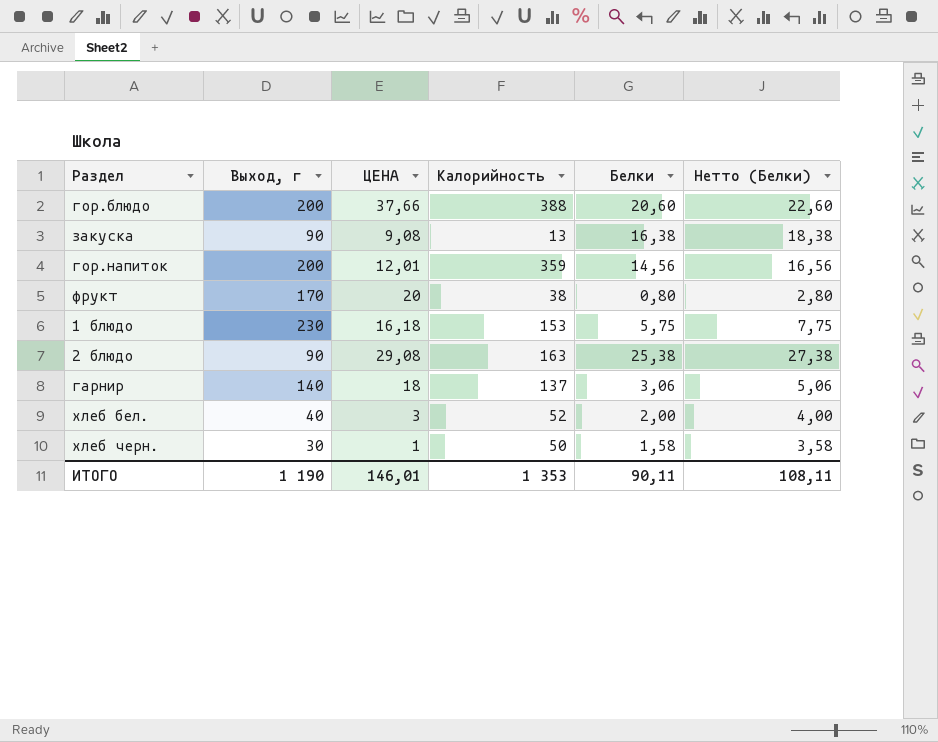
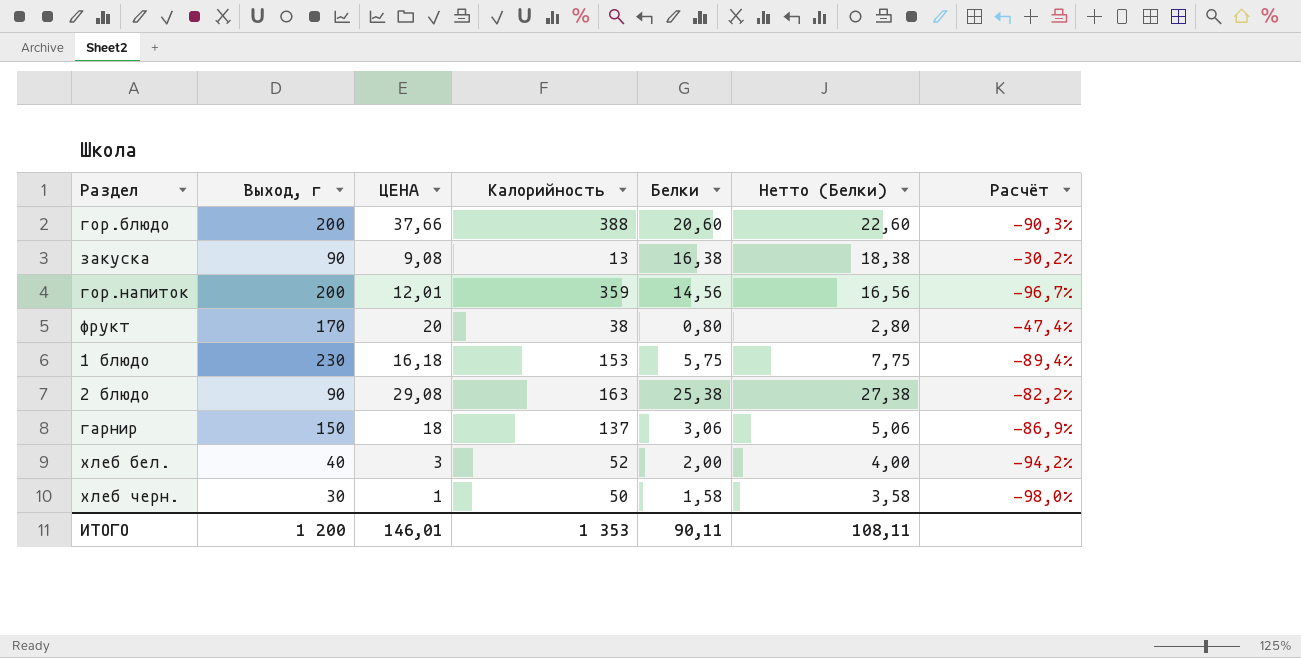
column Расчёт | formula: none -> ([ЦЕНА] - [Калорийность]) / [Калорийность]
гарнир | Выход, г: 140 -> 150
ИТОГО | Выход, г: 1 190 -> 1 200

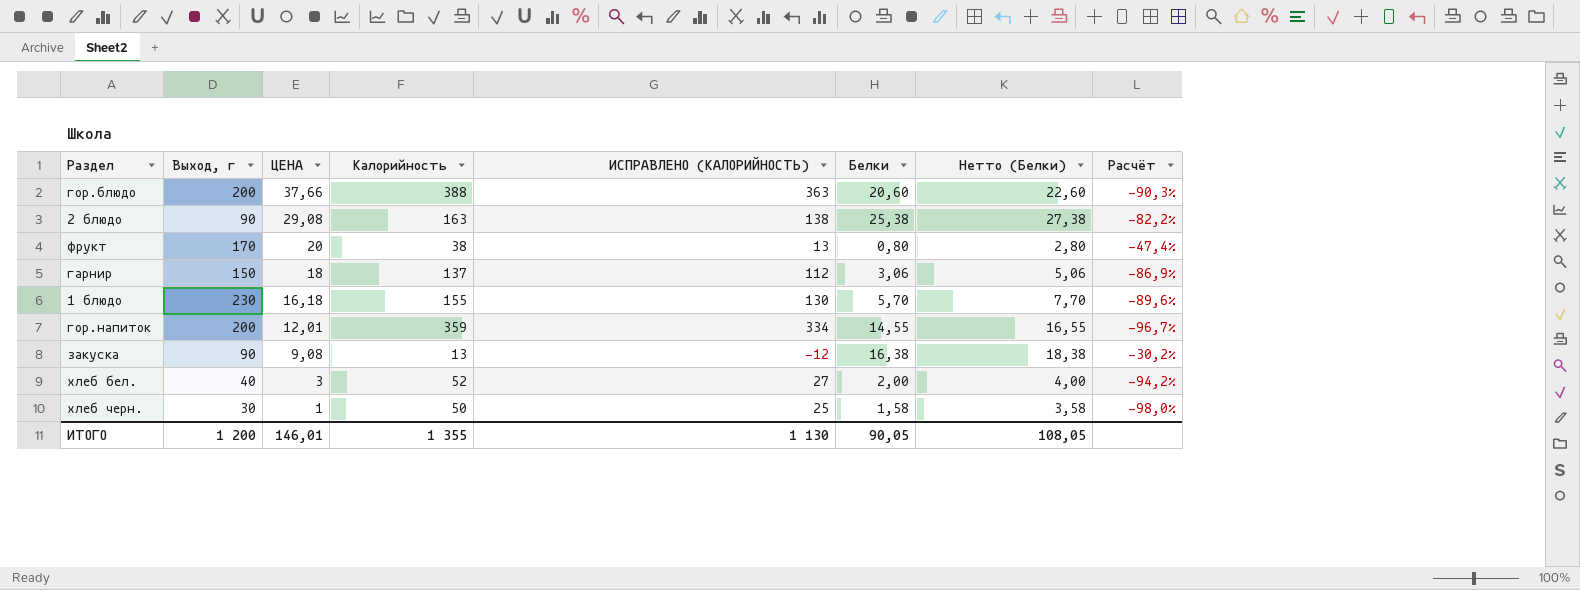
row order: none -> ЦЕНА descending
column ИСПРАВЛЕНО (КАЛОРИЙНОСТЬ) | formula: none -> [Калорийность] - 25
1 блюдо | Калорийность: 153 -> 155
1 блюдо | Белки: 5,75 -> 5,70
1 блюдо | Нетто (Белки): 7,75 -> 7,70
1 блюдо | Расчёт: -89,4% -> -89,6%
гор.напиток | Белки: 14,56 -> 14,55
гор.напиток | Нетто (Белки): 16,56 -> 16,55
ИТОГО | Калорийность: 1 353 -> 1 355
ИТОГО | Белки: 90,11 -> 90,05
ИТОГО | Нетто (Белки): 108,11 -> 108,05

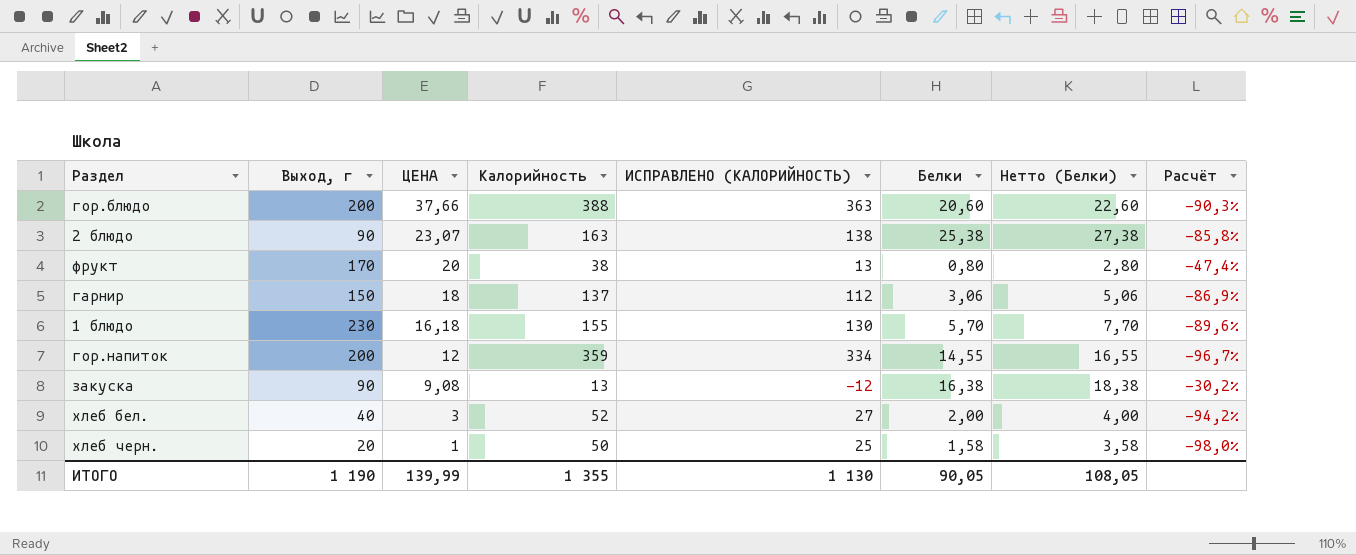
2 блюдо | ЦЕНА: 29,08 -> 23,07
2 блюдо | Расчёт: -82,2% -> -85,8%
гор.напиток | ЦЕНА: 12,01 -> 12
хлеб черн. | Выход, г: 30 -> 20
ИТОГО | Выход, г: 1 200 -> 1 190
ИТОГО | ЦЕНА: 146,01 -> 139,99

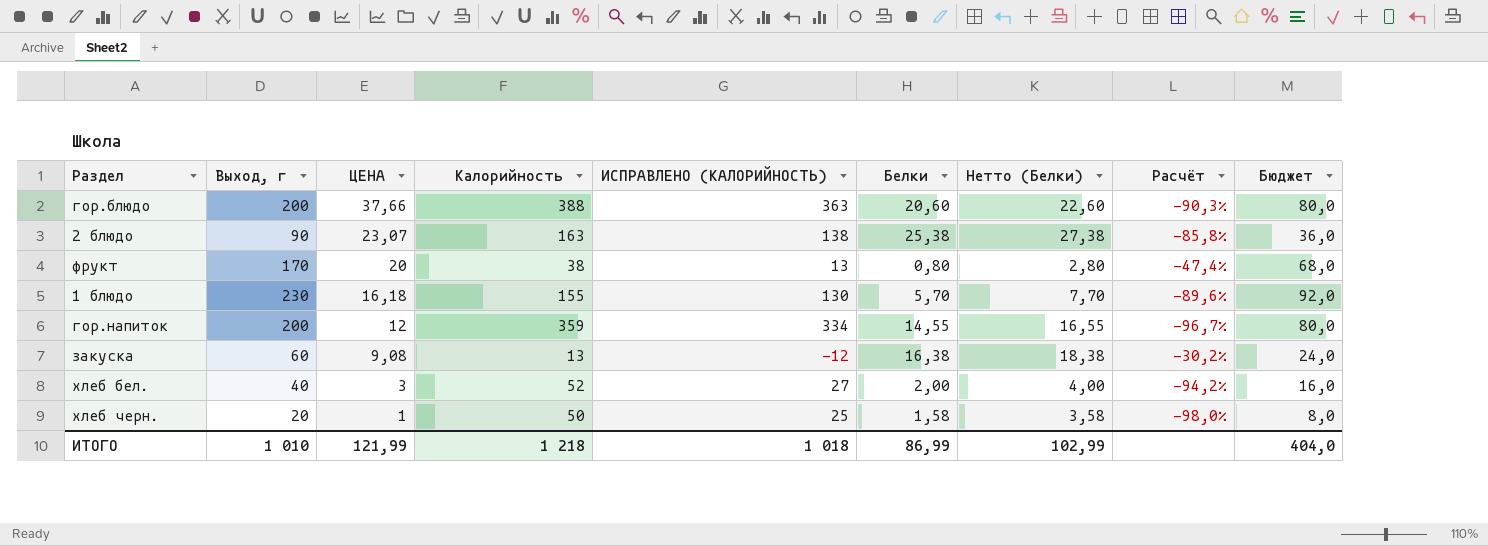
column Бюджет | formula: none -> [Выход, г] * 0,4
row гарнир: 150 | 18 | 137 | 112 | 3,06 | 5,06 | -86,9% -> none
закуска | Выход, г: 90 -> 60
ИТОГО | Выход, г: 1 190 -> 1 010
ИТОГО | ЦЕНА: 139,99 -> 121,99
ИТОГО | Калорийность: 1 355 -> 1 218
ИТОГО | ИСПРАВЛЕНО (КАЛОРИЙНОСТЬ): 1 130 -> 1 018
ИТОГО | Белки: 90,05 -> 86,99
ИТОГО | Нетто (Белки): 108,05 -> 102,99

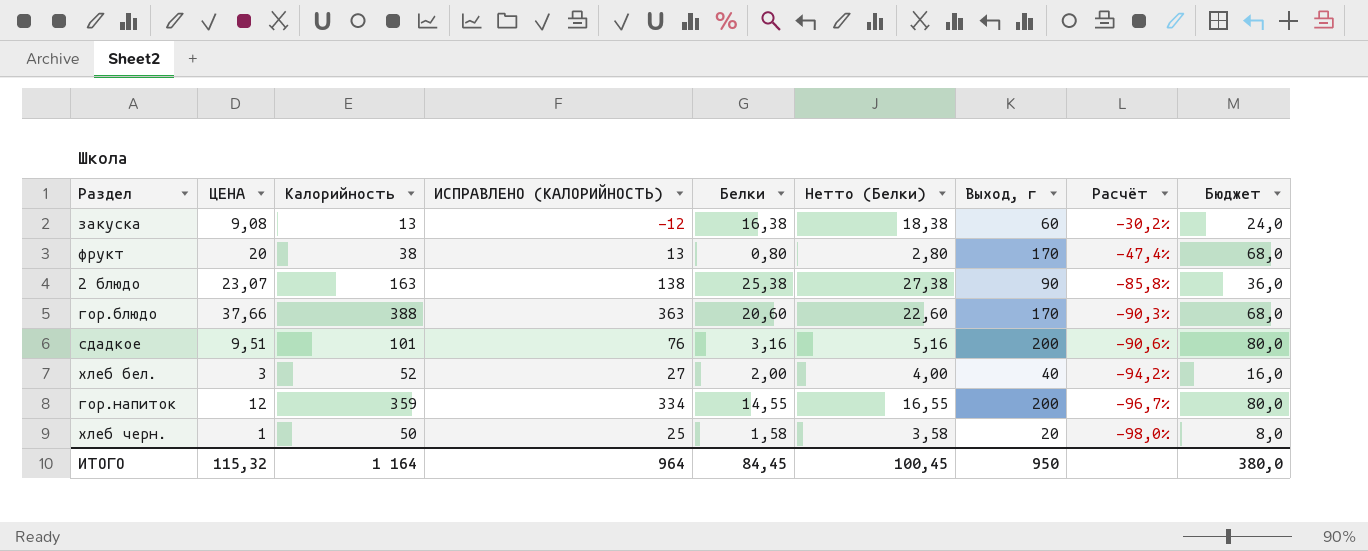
row order: ЦЕНА descending -> Расчёт descending
column Выход, г | position: 2 -> 7
row 1 блюдо: 230 | 16,18 | 155 | 130 | 5,70 | 7,70 | -89,6% | 92,0 -> none
гор.блюдо | Выход, г: 200 -> 170
гор.блюдо | Бюджет: 80,0 -> 68,0
row сдадкое: none -> 9,51 | 101 | 76 | 3,16 | 5,16 | 200 | -90,6% | 80,0
ИТОГО | ЦЕНА: 121,99 -> 115,32
ИТОГО | Калорийность: 1 218 -> 1 164
ИТОГО | ИСПРАВЛЕНО (КАЛОРИЙНОСТЬ): 1 018 -> 964
ИТОГО | Белки: 86,99 -> 84,45
ИТОГО | Нетто (Белки): 102,99 -> 100,45
ИТОГО | Выход, г: 1 010 -> 950
ИТОГО | Бюджет: 404,0 -> 380,0

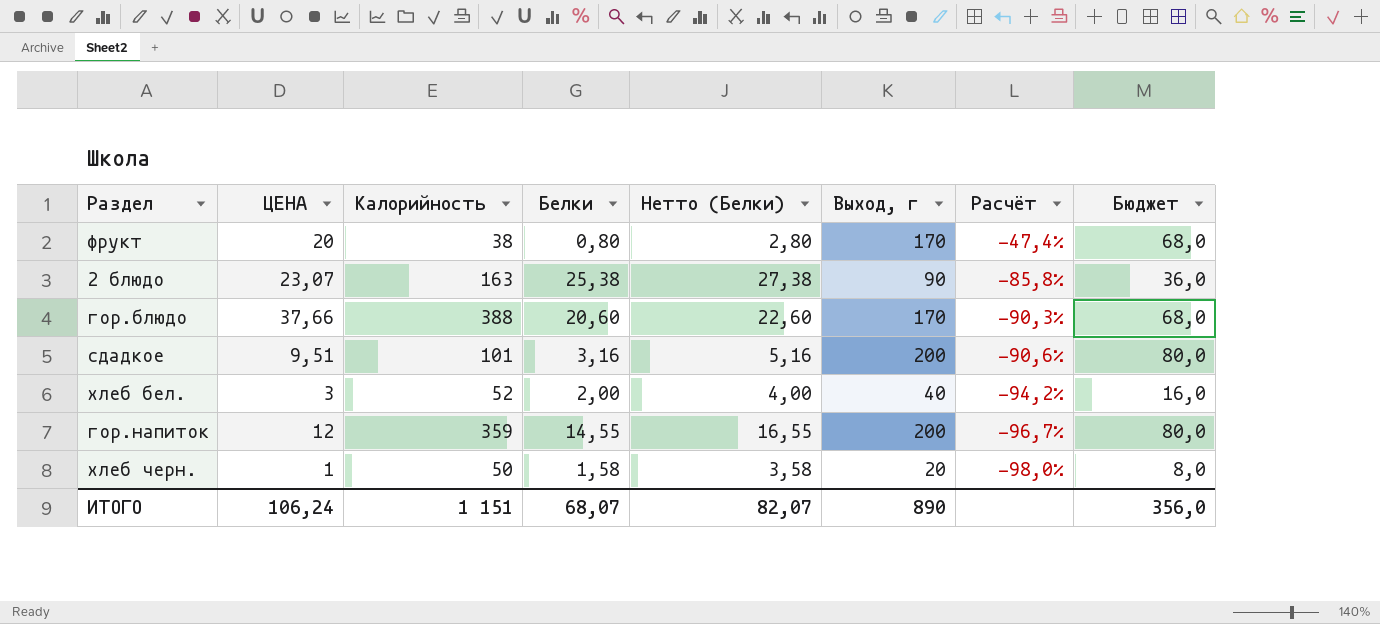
column ИСПРАВЛЕНО (КАЛОРИЙНОСТЬ) | formula: [Калорийность] - 25 -> none
row закуска: 9,08 | 13 | -12 | 16,38 | 18,38 | 60 | -30,2% | 24,0 -> none
ИТОГО | ЦЕНА: 115,32 -> 106,24
ИТОГО | Калорийность: 1 164 -> 1 151
ИТОГО | Белки: 84,45 -> 68,07
ИТОГО | Нетто (Белки): 100,45 -> 82,07
ИТОГО | Выход, г: 950 -> 890
ИТОГО | Бюджет: 380,0 -> 356,0

